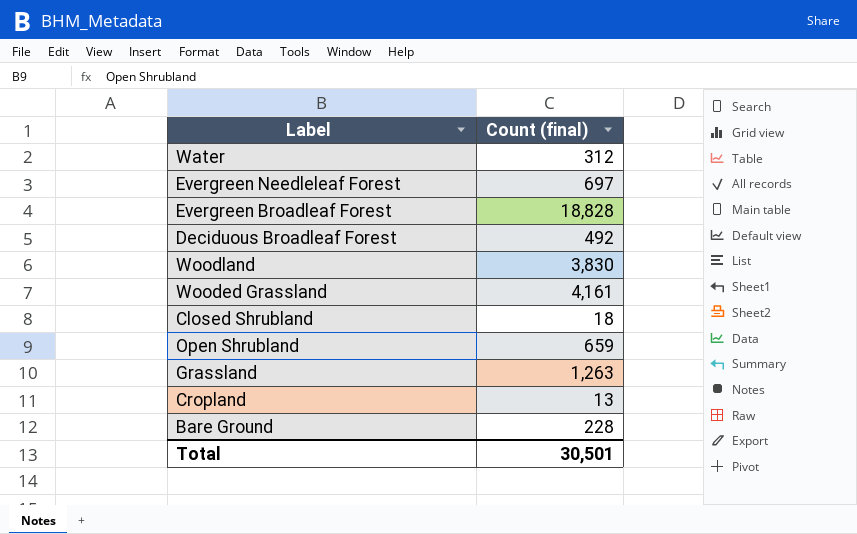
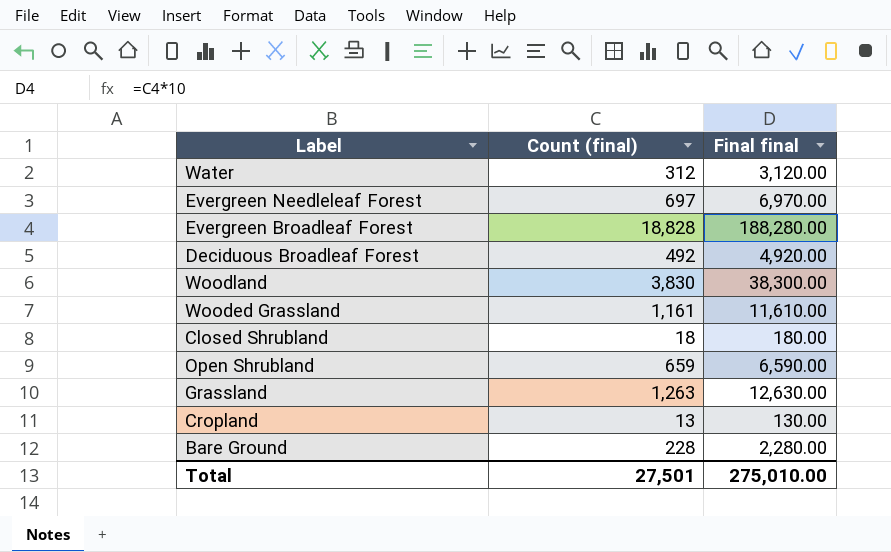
column Final final | formula: none -> [Count (final)] * 10
Wooded Grassland | Count (final): 4,161 -> 1,161
Total | Count (final): 30,501 -> 27,501

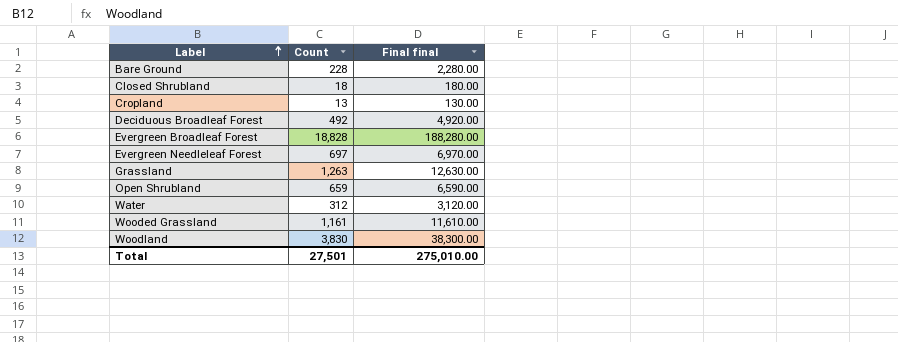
row order: none -> Label ascending
column name: Count (final) -> Count

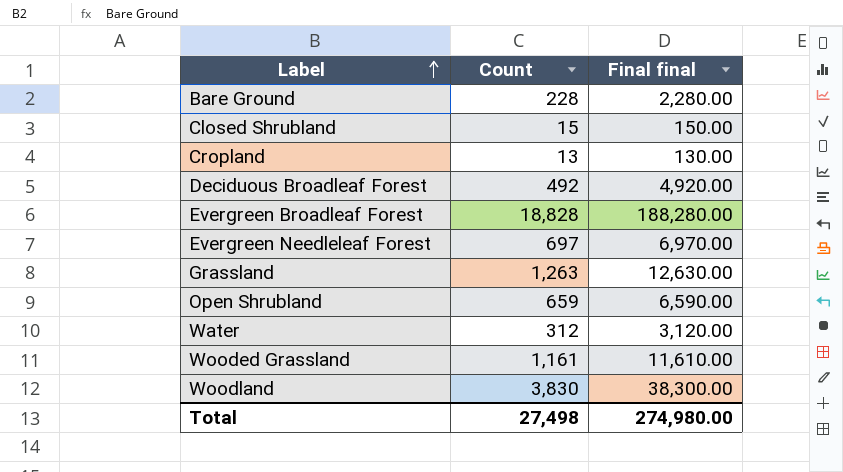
Closed Shrubland | Count: 18 -> 15
Closed Shrubland | Final final: 180.00 -> 150.00
Total | Count: 27,501 -> 27,498
Total | Final final: 275,010.00 -> 274,980.00

